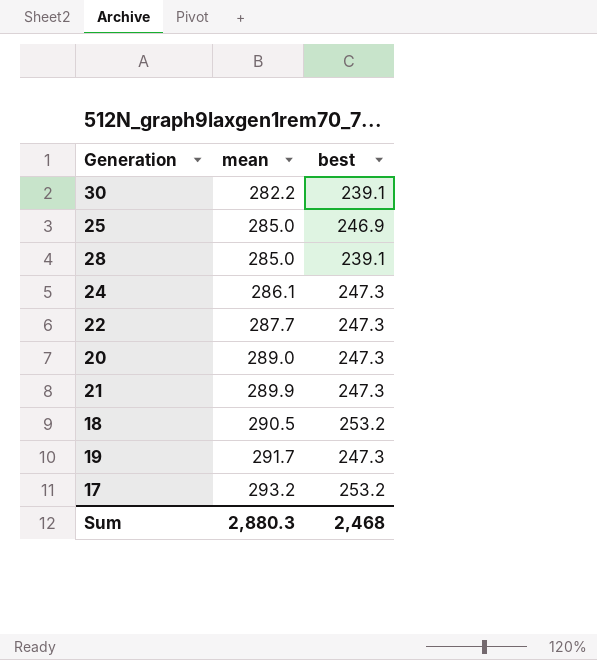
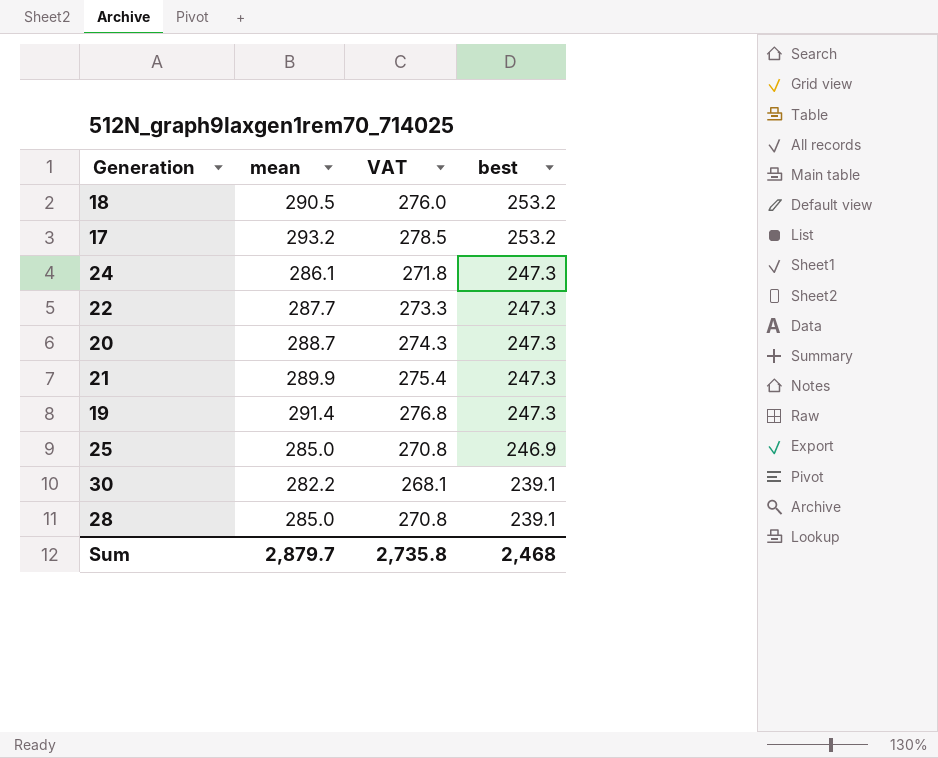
row order: mean ascending -> best descending
column VAT | formula: none -> [mean] * 0.95
20 | mean: 289.0 -> 288.7
19 | mean: 291.7 -> 291.4
Sum | mean: 2,880.3 -> 2,879.7

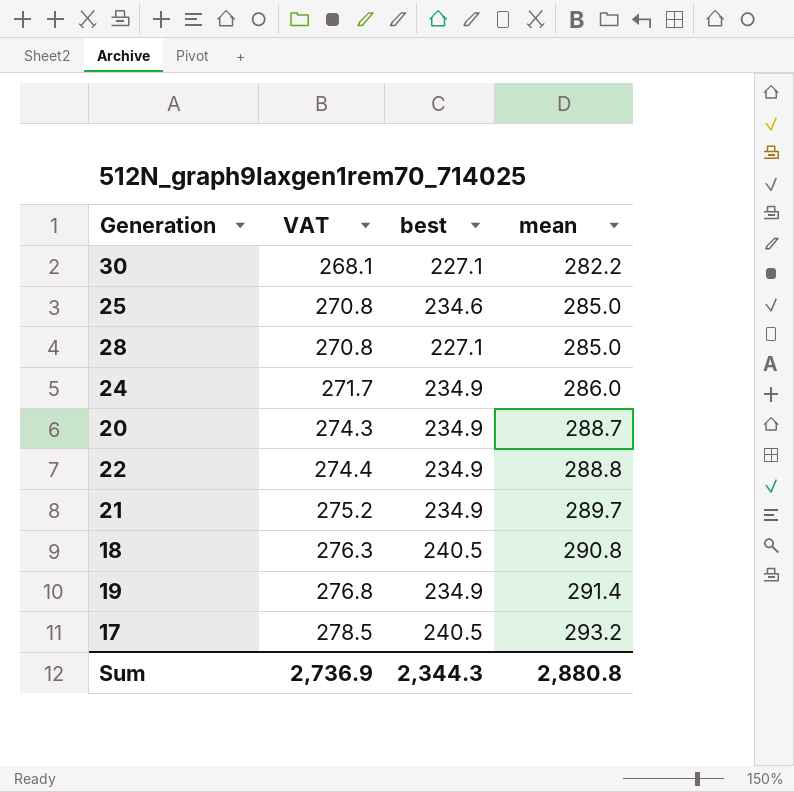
row order: best descending -> VAT ascending
column mean | position: 2 -> 4
30 | best: 239.1 -> 227.1
25 | best: 246.9 -> 234.6
28 | best: 239.1 -> 227.1
24 | VAT: 271.8 -> 271.7
24 | best: 247.3 -> 234.9
24 | mean: 286.1 -> 286.0
20 | best: 247.3 -> 234.9
22 | VAT: 273.3 -> 274.4
22 | best: 247.3 -> 234.9
22 | mean: 287.7 -> 288.8
21 | VAT: 275.4 -> 275.2
21 | best: 247.3 -> 234.9
21 | mean: 289.9 -> 289.7
18 | VAT: 276.0 -> 276.3
18 | best: 253.2 -> 240.5
18 | mean: 290.5 -> 290.8
19 | best: 247.3 -> 234.9
17 | best: 253.2 -> 240.5
Sum | VAT: 2,735.8 -> 2,736.9
Sum | best: 2,468 -> 2,344.3
Sum | mean: 2,879.7 -> 2,880.8

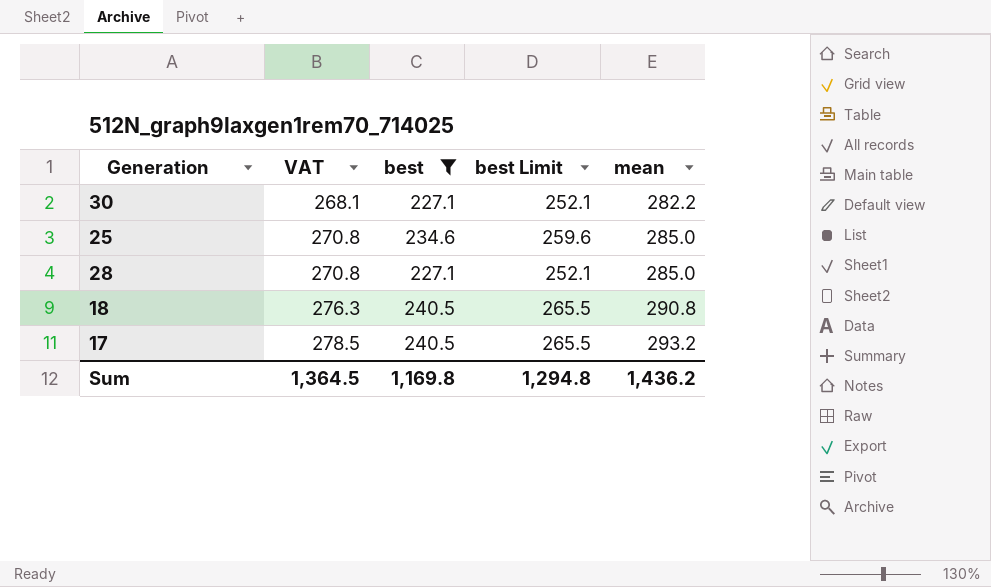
filter: none -> best != 234.9
column best Limit | formula: none -> [best] + 25
Sum | VAT: 2,736.9 -> 1,364.5
Sum | best: 2,344.3 -> 1,169.8
Sum | mean: 2,880.8 -> 1,436.2

